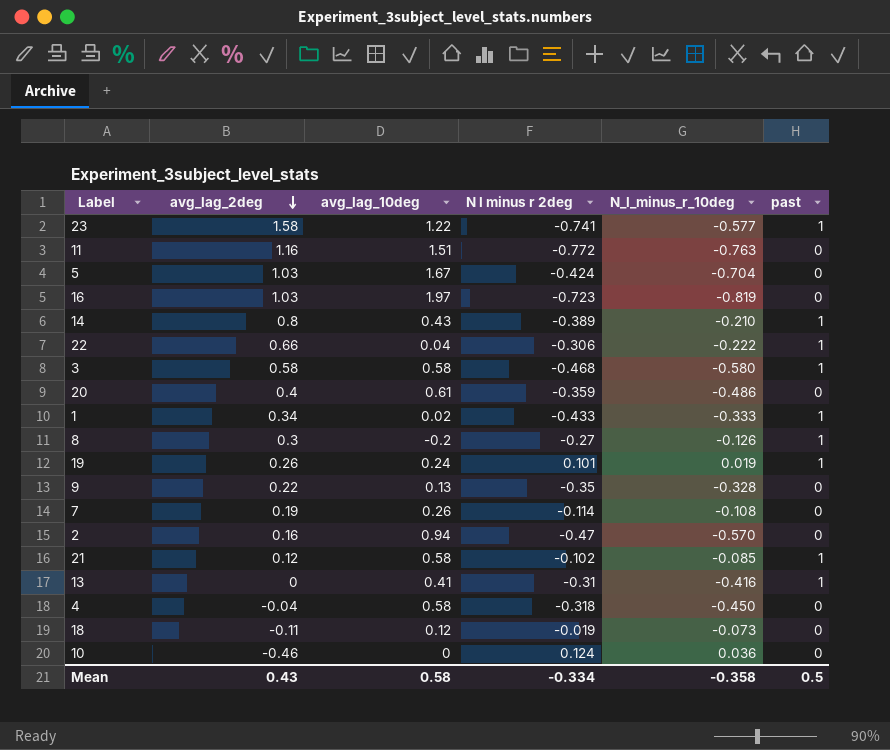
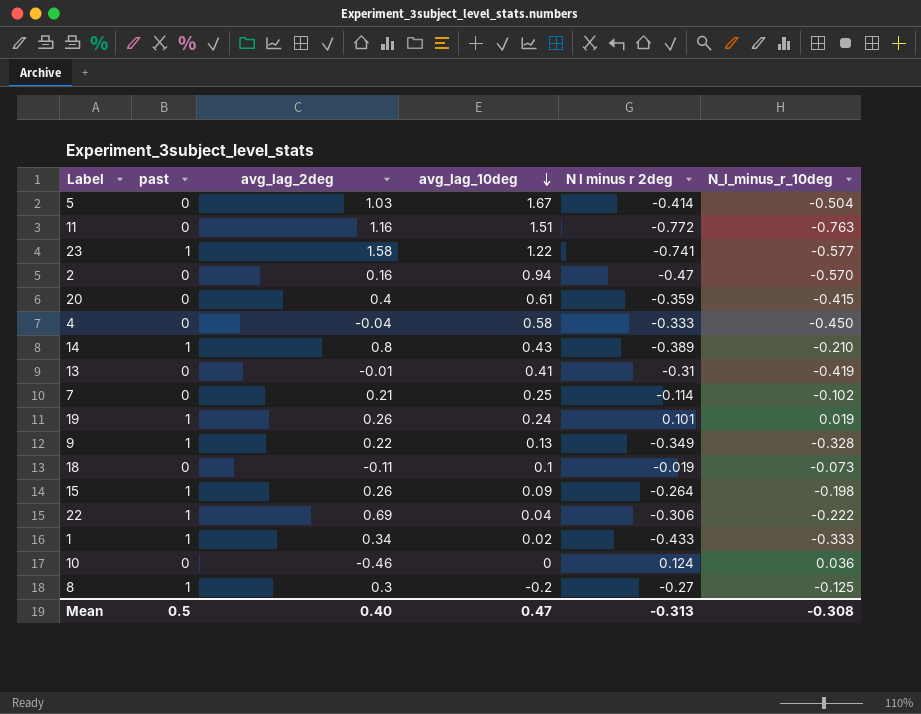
row order: avg_lag_2deg descending -> avg_lag_10deg descending
column past | position: 6 -> 2
row 16: 1.03 | 1.97 | -0.723 | -0.819 | 0 -> none
row 3: 0.58 | 0.58 | -0.468 | -0.580 | 1 -> none
row 21: 0.12 | 0.58 | -0.102 | -0.085 | 1 -> none
5 | N l minus r 2deg: -0.424 -> -0.414
5 | N_l_minus_r_10deg: -0.704 -> -0.504
20 | N_l_minus_r_10deg: -0.486 -> -0.415
4 | N l minus r 2deg: -0.318 -> -0.333
13 | past: 1 -> 0
13 | avg_lag_2deg: 0 -> -0.01
13 | N_l_minus_r_10deg: -0.416 -> -0.419
7 | avg_lag_2deg: 0.19 -> 0.21
7 | avg_lag_10deg: 0.26 -> 0.25
7 | N_l_minus_r_10deg: -0.108 -> -0.102
9 | past: 0 -> 1
9 | N l minus r 2deg: -0.35 -> -0.349
18 | avg_lag_10deg: 0.12 -> 0.1
row 15: none -> 1 | 0.26 | 0.09 | -0.264 | -0.198
22 | avg_lag_2deg: 0.66 -> 0.69
8 | N_l_minus_r_10deg: -0.126 -> -0.125
Mean | avg_lag_2deg: 0.43 -> 0.40
Mean | avg_lag_10deg: 0.58 -> 0.47
Mean | N l minus r 2deg: -0.334 -> -0.313
Mean | N_l_minus_r_10deg: -0.358 -> -0.308

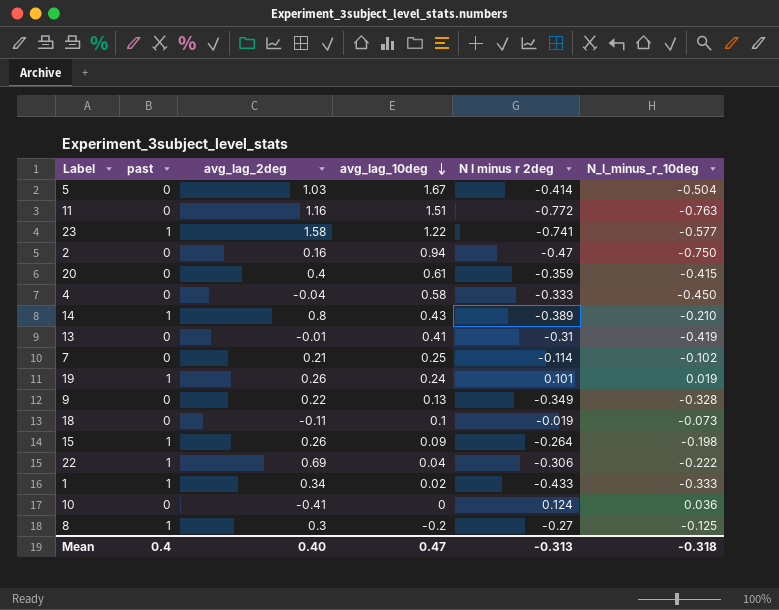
2 | N_l_minus_r_10deg: -0.570 -> -0.750
9 | past: 1 -> 0
10 | avg_lag_2deg: -0.46 -> -0.41
Mean | past: 0.5 -> 0.4
Mean | N_l_minus_r_10deg: -0.308 -> -0.318

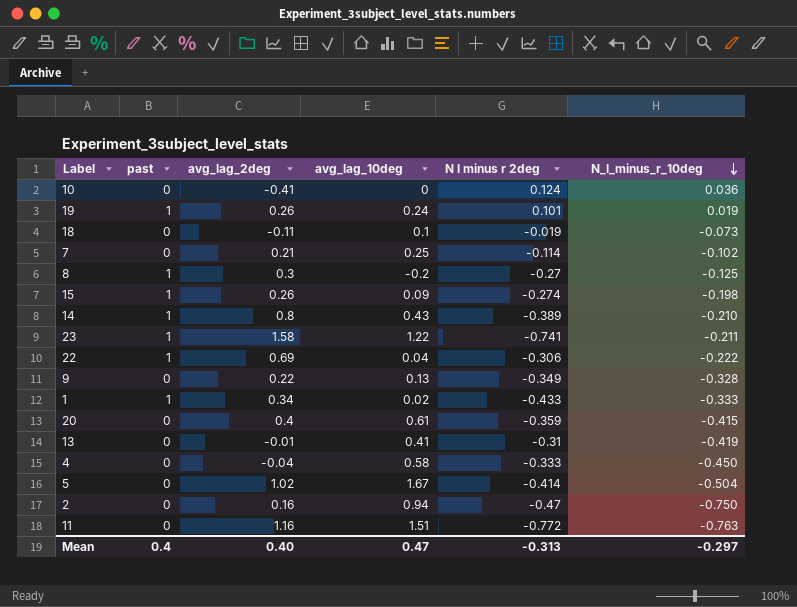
row order: avg_lag_10deg descending -> N_l_minus_r_10deg descending
15 | N l minus r 2deg: -0.264 -> -0.274
23 | N_l_minus_r_10deg: -0.577 -> -0.211
5 | avg_lag_2deg: 1.03 -> 1.02
Mean | N_l_minus_r_10deg: -0.318 -> -0.297

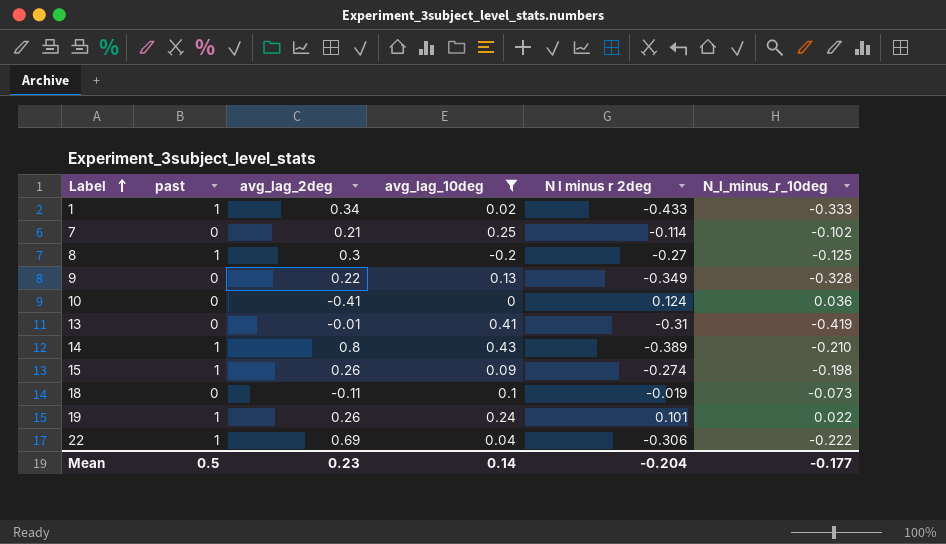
filter: none -> avg_lag_10deg <= 0.43
row order: N_l_minus_r_10deg descending -> Label ascending
19 | N_l_minus_r_10deg: 0.019 -> 0.022
Mean | past: 0.4 -> 0.5
Mean | avg_lag_2deg: 0.40 -> 0.23
Mean | avg_lag_10deg: 0.47 -> 0.14
Mean | N l minus r 2deg: -0.313 -> -0.204
Mean | N_l_minus_r_10deg: -0.297 -> -0.177

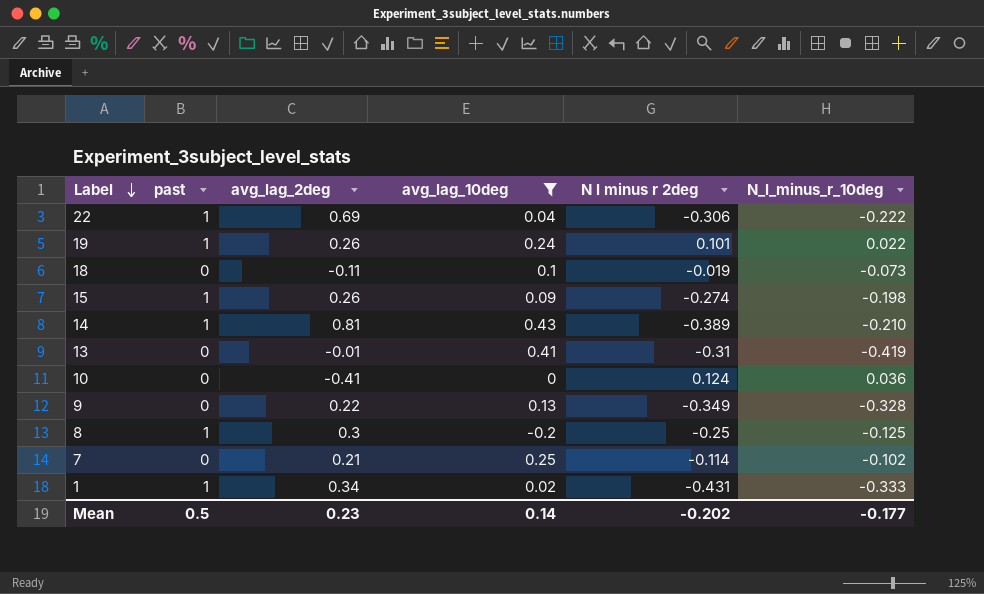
row order: Label ascending -> Label descending
14 | avg_lag_2deg: 0.8 -> 0.81
8 | N l minus r 2deg: -0.27 -> -0.25
1 | N l minus r 2deg: -0.433 -> -0.431
Mean | N l minus r 2deg: -0.204 -> -0.202

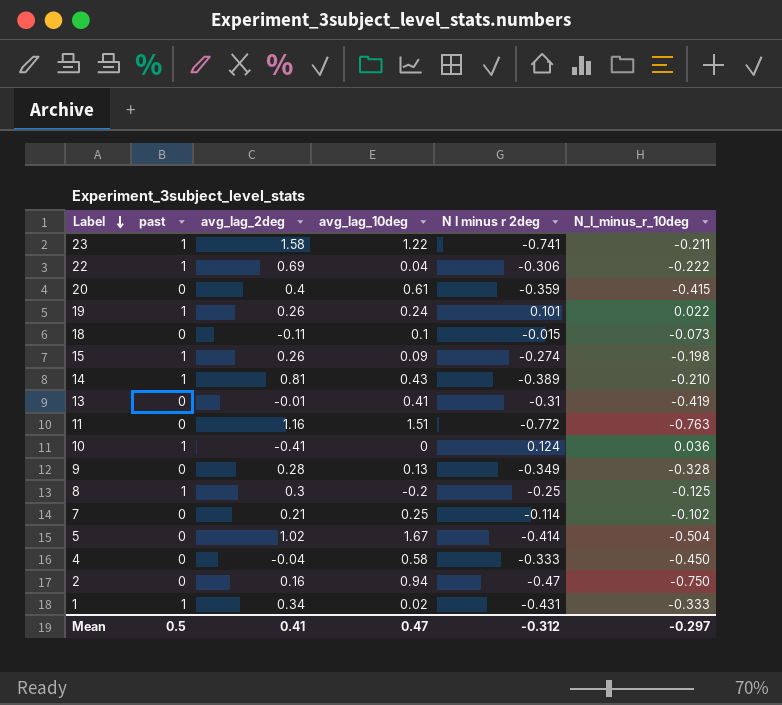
filter: avg_lag_10deg <= 0.43 -> none
18 | N l minus r 2deg: -0.019 -> -0.015
10 | past: 0 -> 1
9 | avg_lag_2deg: 0.22 -> 0.28
Mean | avg_lag_2deg: 0.23 -> 0.41
Mean | avg_lag_10deg: 0.14 -> 0.47
Mean | N l minus r 2deg: -0.202 -> -0.312
Mean | N_l_minus_r_10deg: -0.177 -> -0.297

